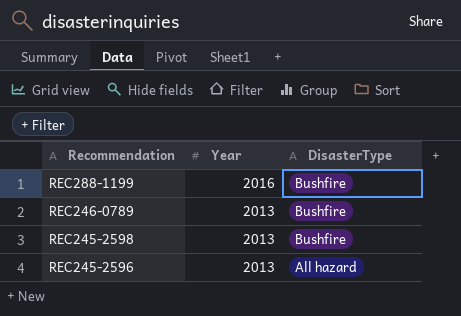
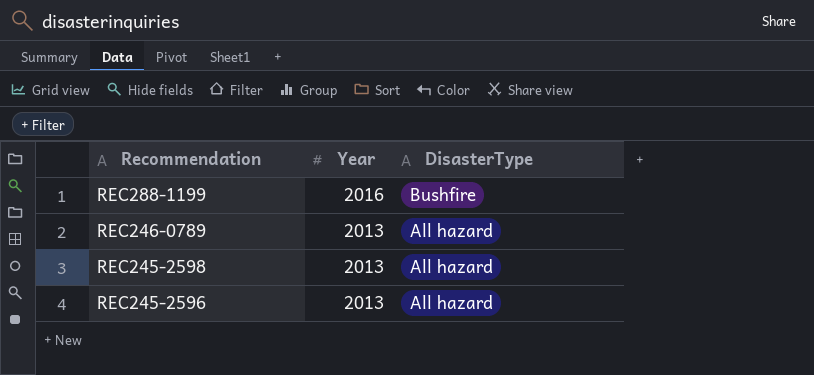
REC246-0789 | DisasterType: Bushfire -> All hazard
REC245-2598 | DisasterType: Bushfire -> All hazard

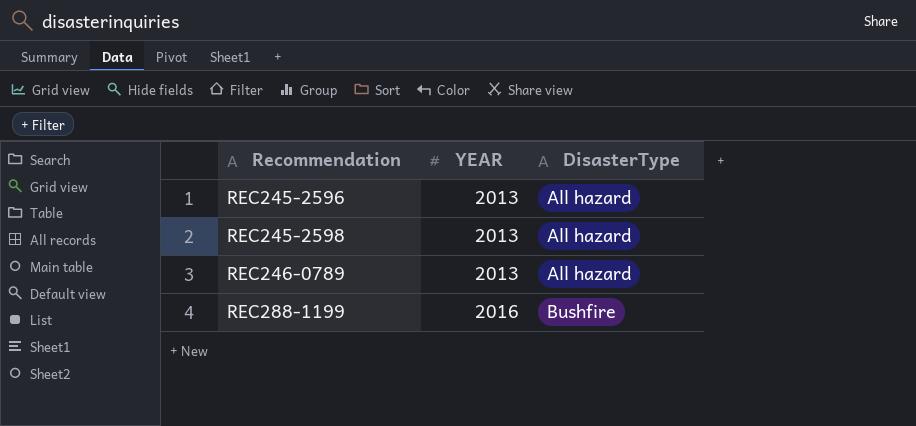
row order: Recommendation descending -> Recommendation ascending
column name: Year -> YEAR

